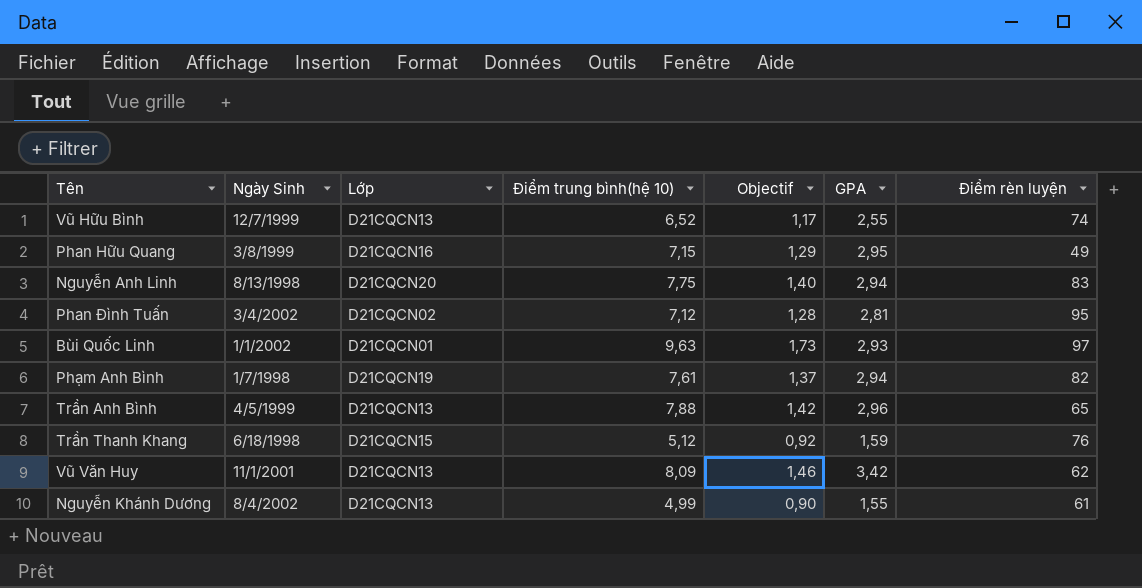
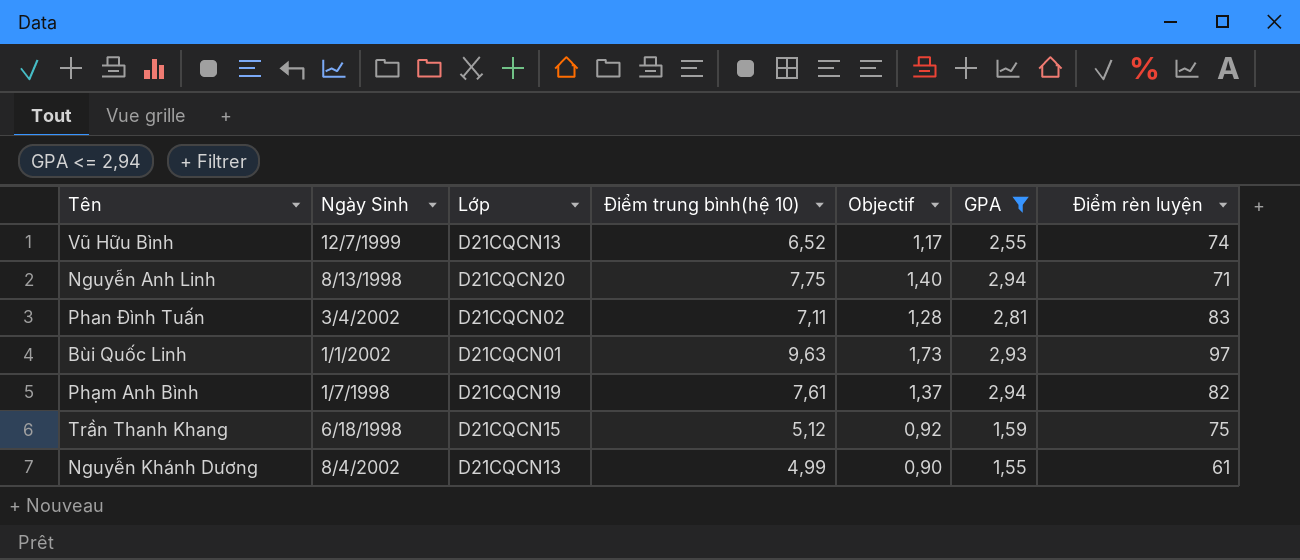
filter: none -> GPA <= 2,94
Nguyễn Anh Linh | Điểm rèn luyện: 83 -> 71
Phan Đình Tuấn | Điểm trung bình(hệ 10): 7,12 -> 7,11
Phan Đình Tuấn | Điểm rèn luyện: 95 -> 83
Trần Thanh Khang | Điểm rèn luyện: 76 -> 75

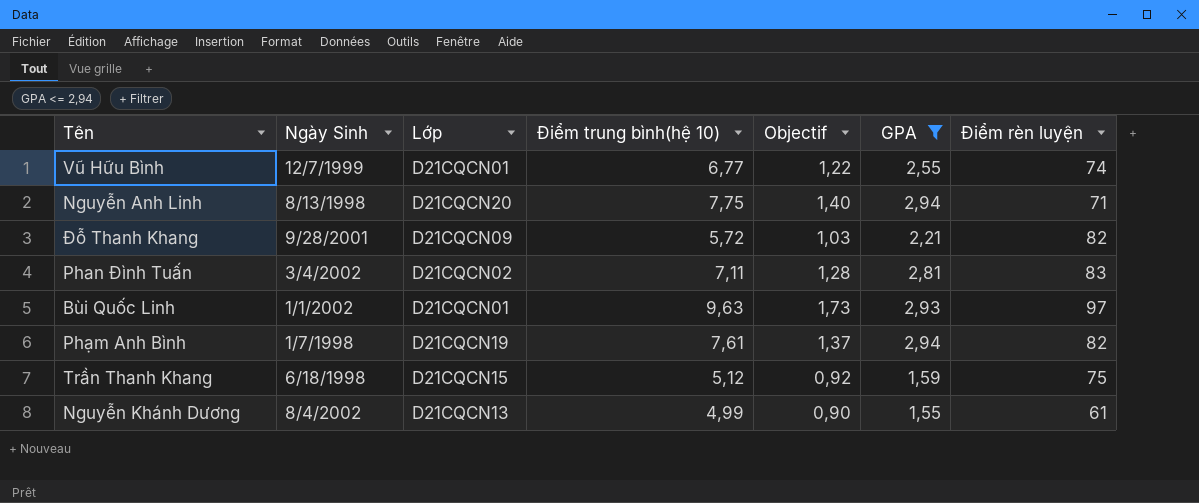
Vũ Hữu Bình | Lớp: D21CQCN13 -> D21CQCN01
Vũ Hữu Bình | Điểm trung bình(hệ 10): 6,52 -> 6,77
Vũ Hữu Bình | Objectif: 1,17 -> 1,22
row Đỗ Thanh Khang: none -> 9/28/2001 | D21CQCN09 | 5,72 | 1,03 | 2,21 | 82

